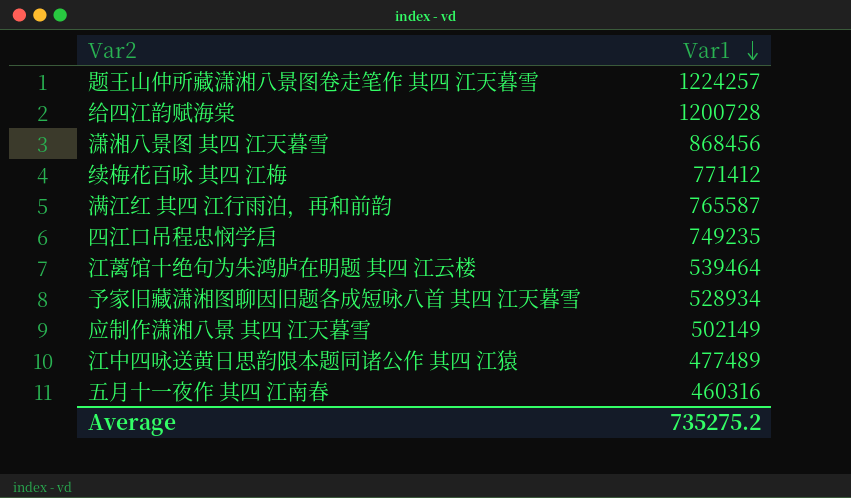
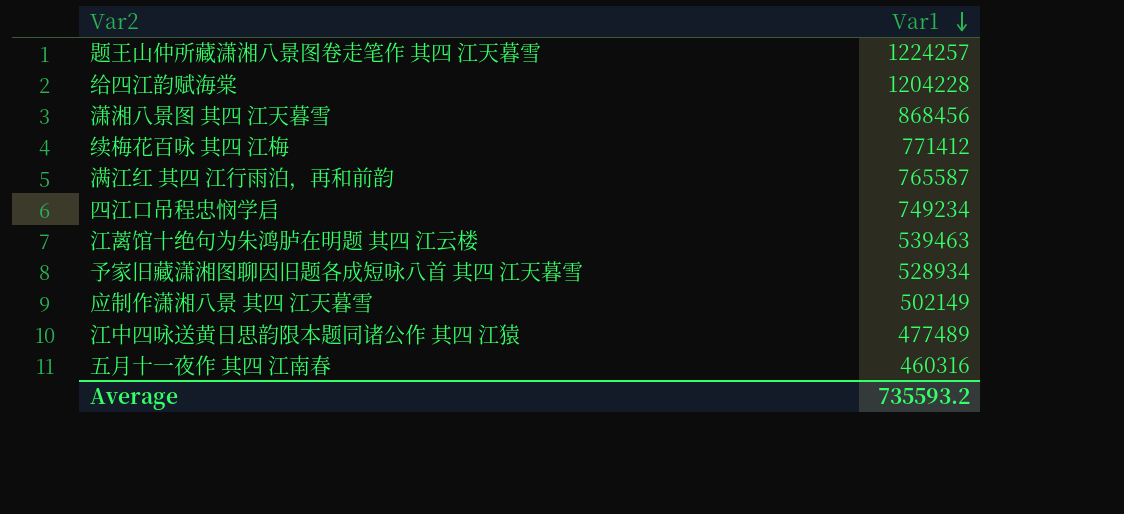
给四江韵赋海棠 | Var1: 1200728 -> 1204228
四江口吊程忠悯学启 | Var1: 749235 -> 749234
江蓠馆十绝句为朱鸿胪在明题 其四 江云楼 | Var1: 539464 -> 539463
Average | Var1: 735275.2 -> 735593.2

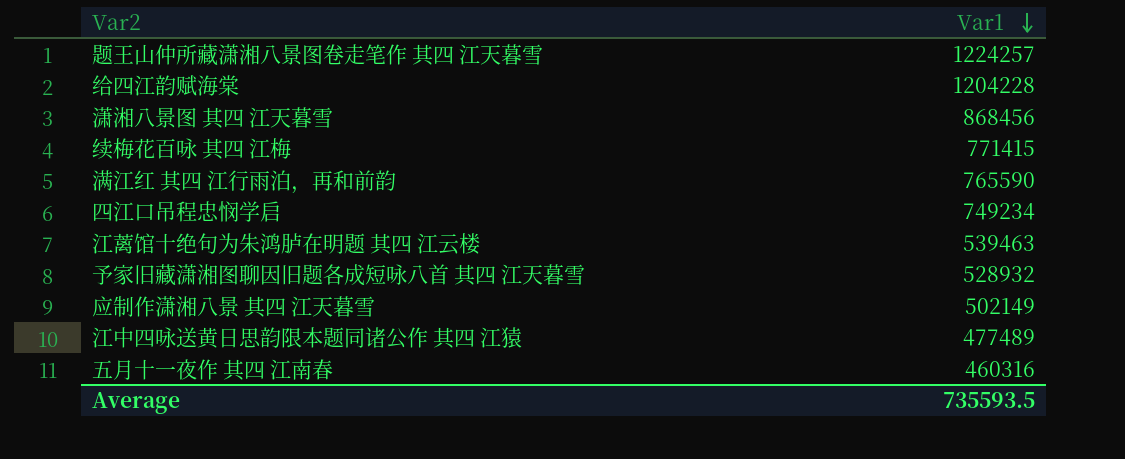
续梅花百咏 其四 江梅 | Var1: 771412 -> 771415
满江红 其四 江行雨泊，再和前韵 | Var1: 765587 -> 765590
予家旧藏潇湘图聊因旧题各成短咏八首 其四 江天暮雪 | Var1: 528934 -> 528932
Average | Var1: 735593.2 -> 735593.5

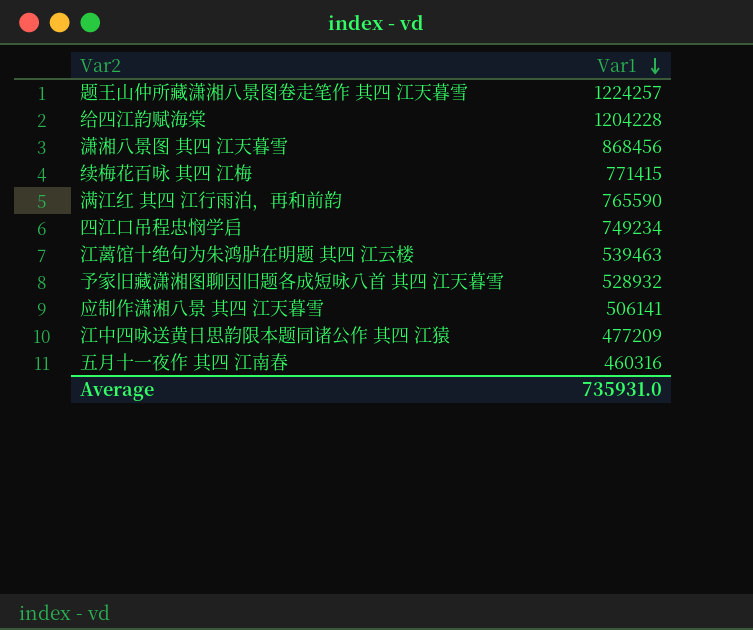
应制作潇湘八景 其四 江天暮雪 | Var1: 502149 -> 506141
江中四咏送黄日思韵限本题同诸公作 其四 江猿 | Var1: 477489 -> 477209
Average | Var1: 735593.5 -> 735931.0

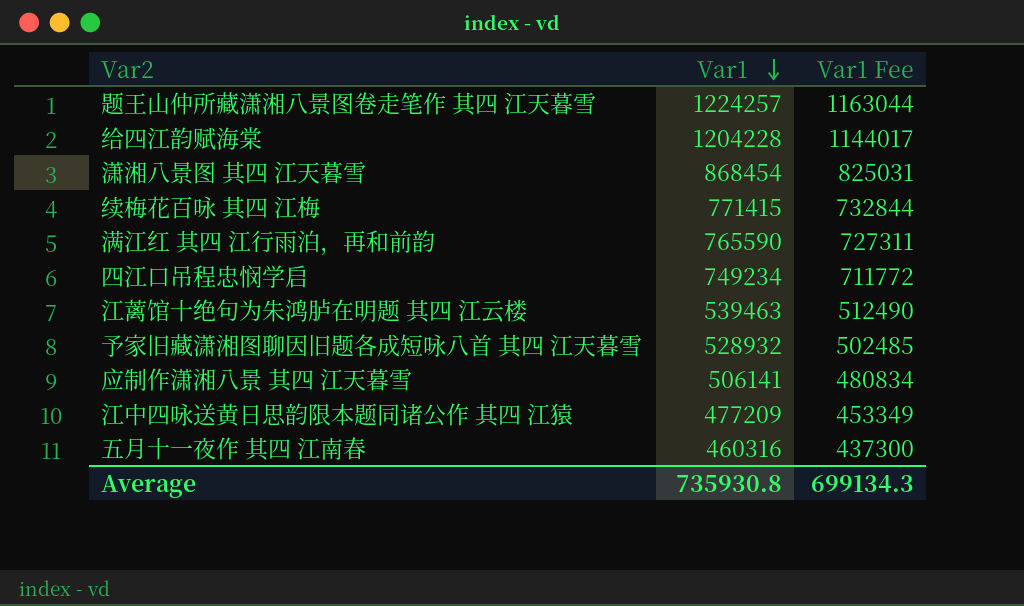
column Var1 Fee | formula: none -> [Var1] * 0.95
潇湘八景图 其四 江天暮雪 | Var1: 868456 -> 868454
Average | Var1: 735931.0 -> 735930.8

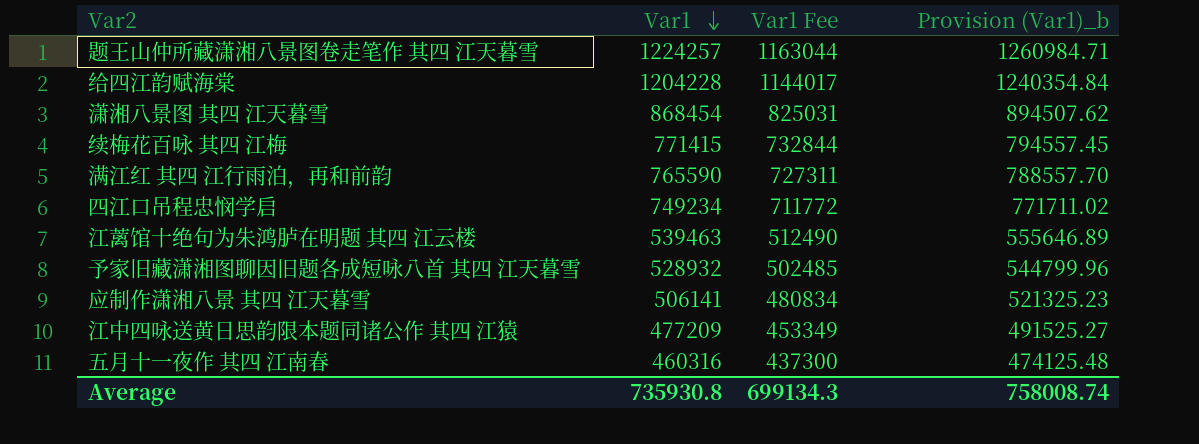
column Provision (Var1)_b | formula: none -> [Var1] * 1.03

